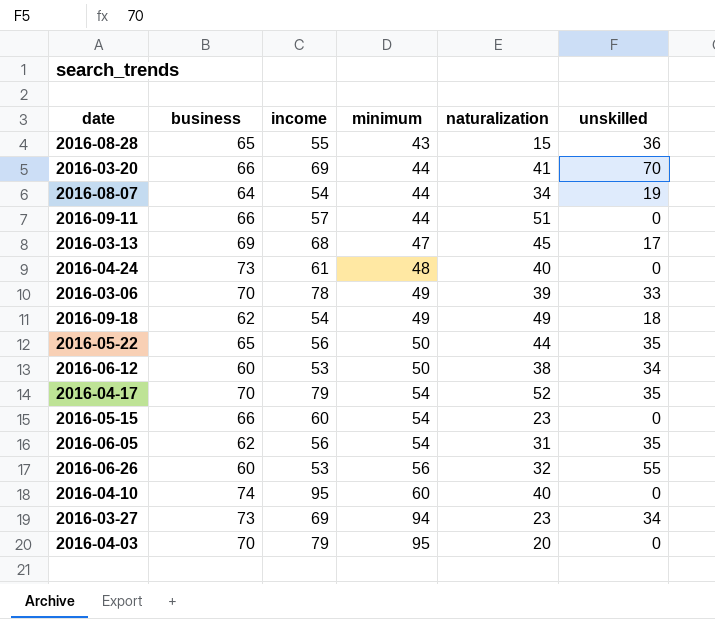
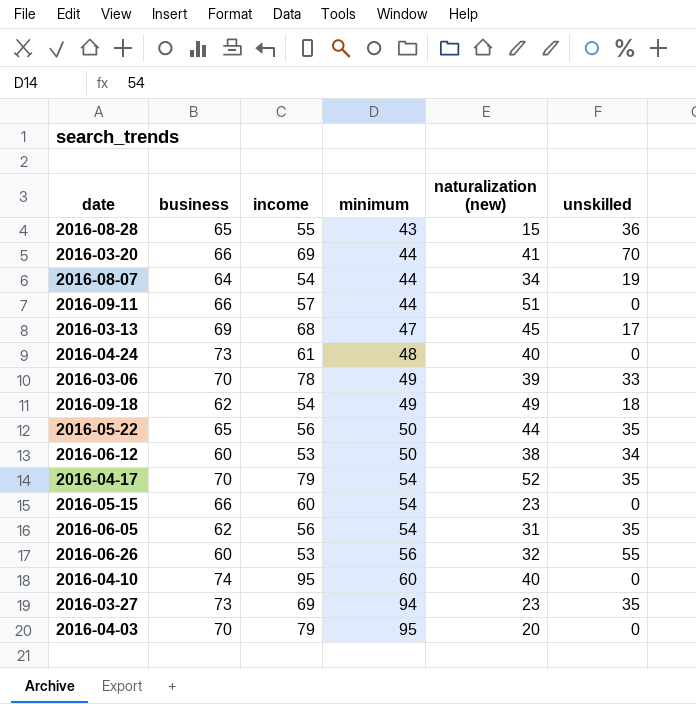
column name: naturalization -> naturalization (new)
2016-03-27 | unskilled: 34 -> 35

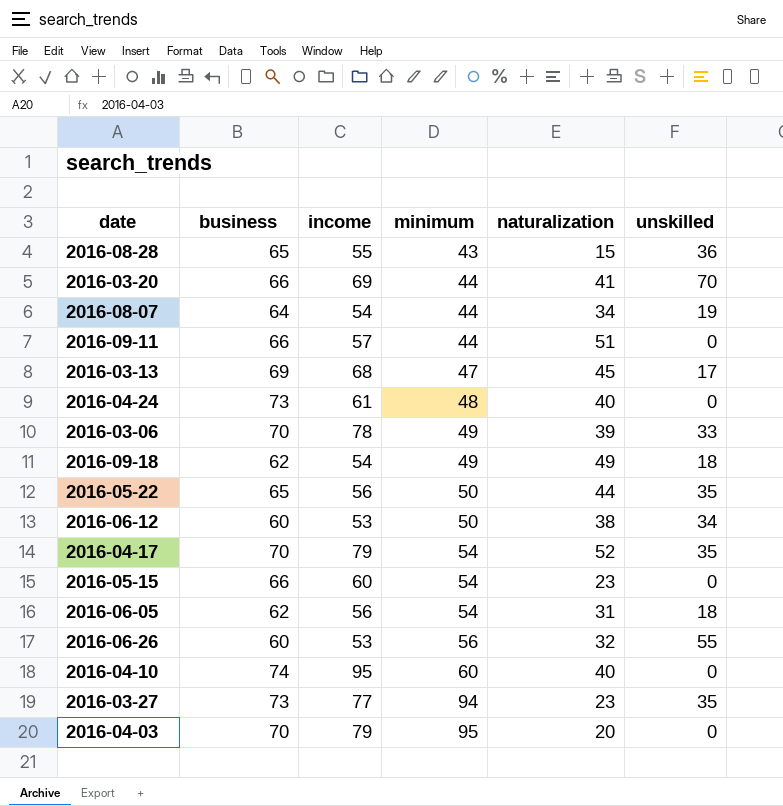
column name: naturalization (new) -> naturalization
2016-06-05 | unskilled: 35 -> 18
2016-03-27 | income: 69 -> 77

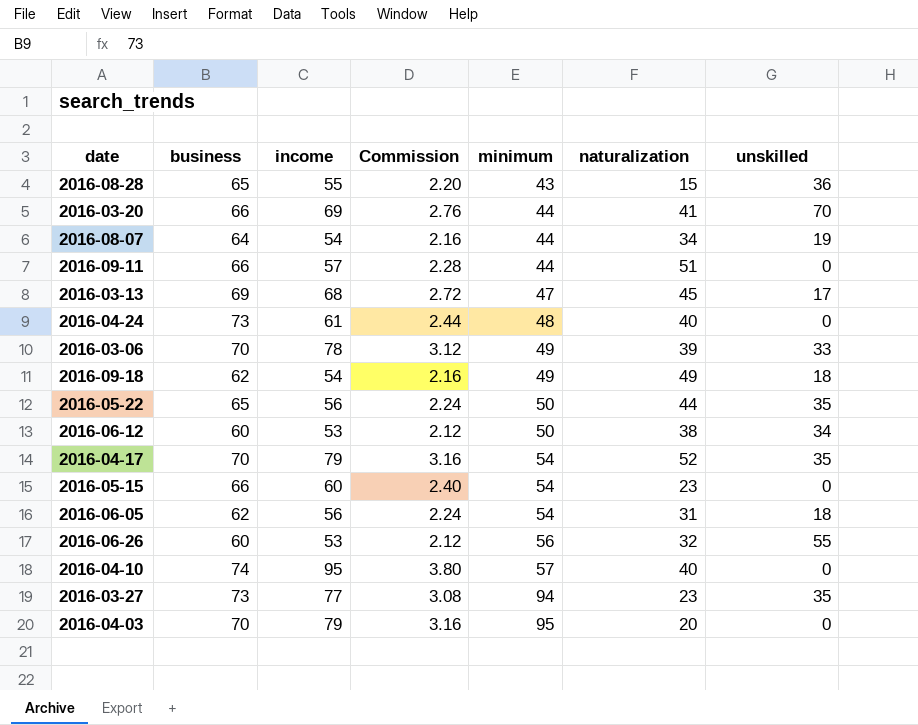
column Commission | formula: none -> [income] * 0.04
2016-04-10 | minimum: 60 -> 57

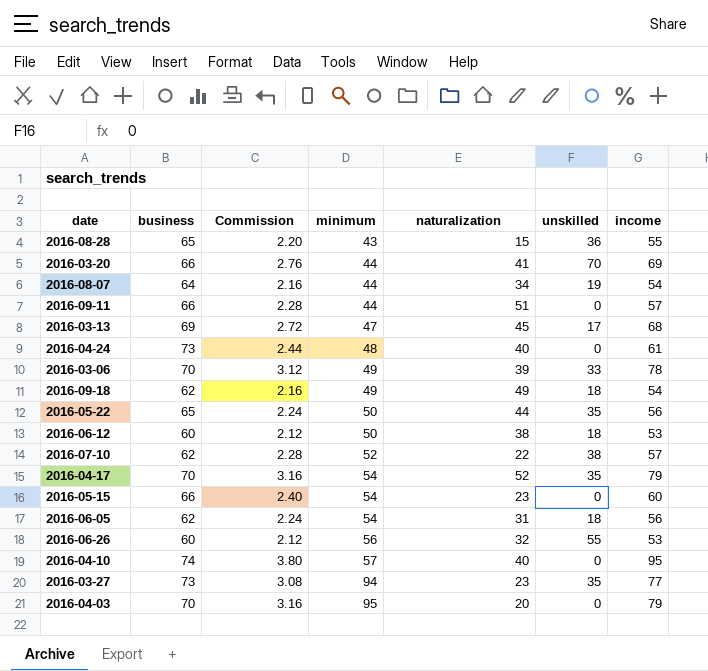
column income | position: 3 -> 7
2016-06-12 | unskilled: 34 -> 18
row 2016-07-10: none -> 62 | 2.28 | 52 | 22 | 38 | 57

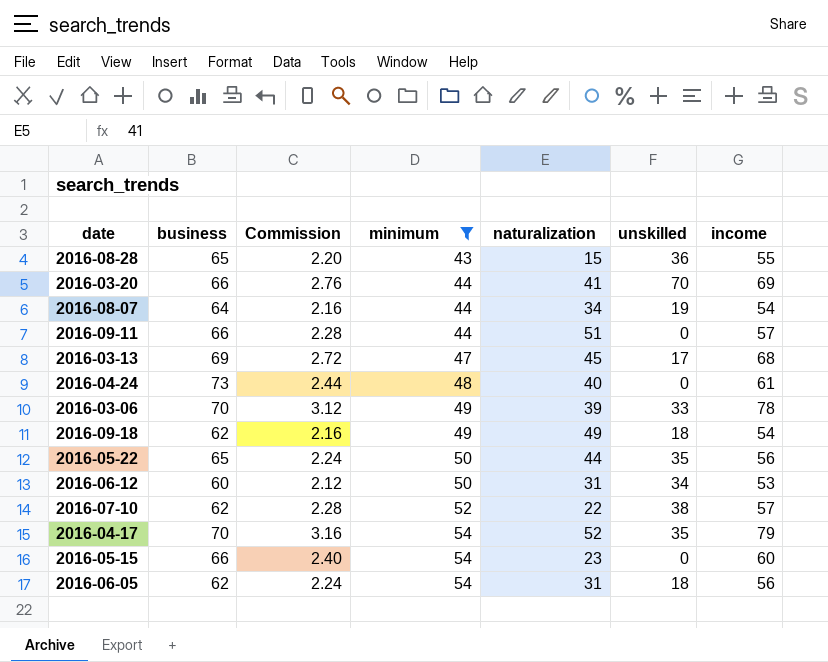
filter: none -> minimum <= 54
2016-06-12 | naturalization: 38 -> 31
2016-06-12 | unskilled: 18 -> 34

